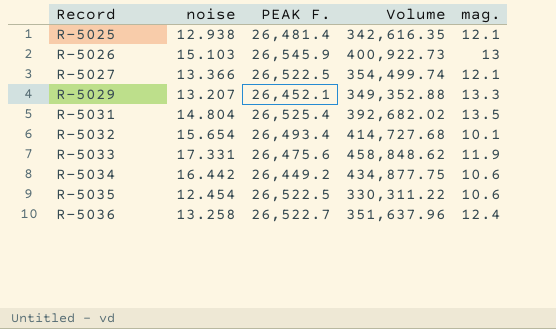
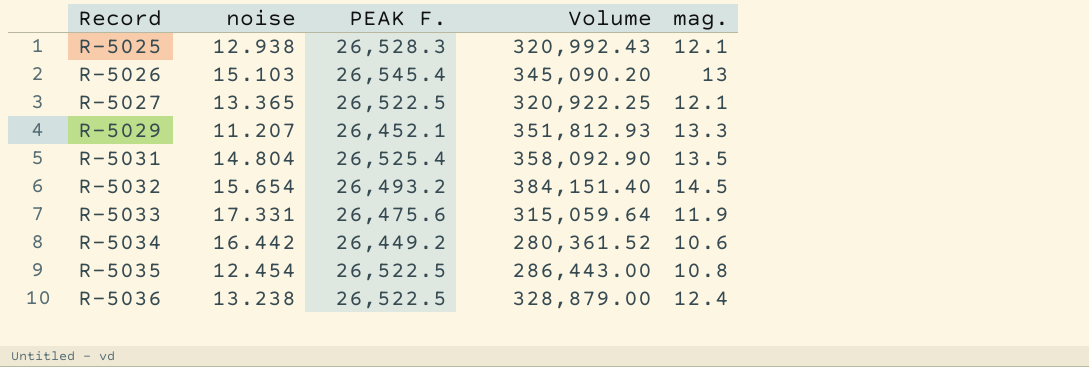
column Volume | formula: [noise] * [PEAK F.] -> [PEAK F.] * [mag.]
R-5025 | PEAK F.: 26,481.4 -> 26,528.3
R-5026 | PEAK F.: 26,545.9 -> 26,545.4
R-5027 | noise: 13.366 -> 13.365
R-5029 | noise: 13.207 -> 11.207
R-5032 | PEAK F.: 26,493.4 -> 26,493.2
R-5032 | mag.: 10.1 -> 14.5
R-5035 | mag.: 10.6 -> 10.8
R-5036 | noise: 13.258 -> 13.238
R-5036 | PEAK F.: 26,522.7 -> 26,522.5

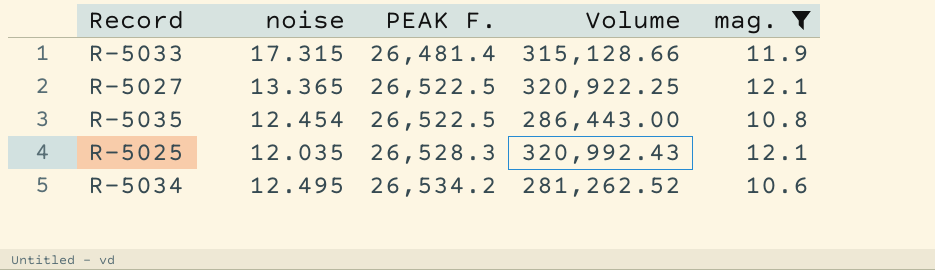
filter: none -> mag. <= 12.1
row order: Record ascending -> PEAK F. ascending
R-5033 | noise: 17.331 -> 17.315
R-5033 | PEAK F.: 26,475.6 -> 26,481.4
R-5033 | Volume: 315,059.64 -> 315,128.66
R-5025 | noise: 12.938 -> 12.035
R-5034 | noise: 16.442 -> 12.495
R-5034 | PEAK F.: 26,449.2 -> 26,534.2
R-5034 | Volume: 280,361.52 -> 281,262.52

